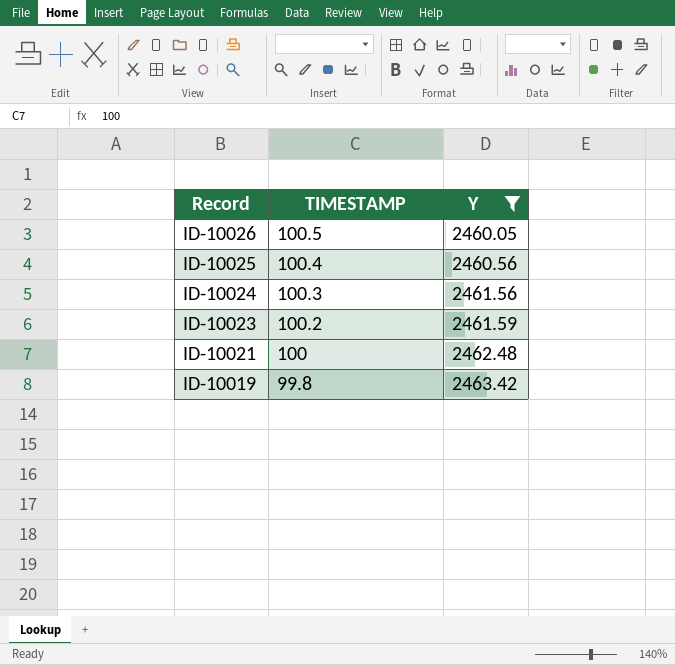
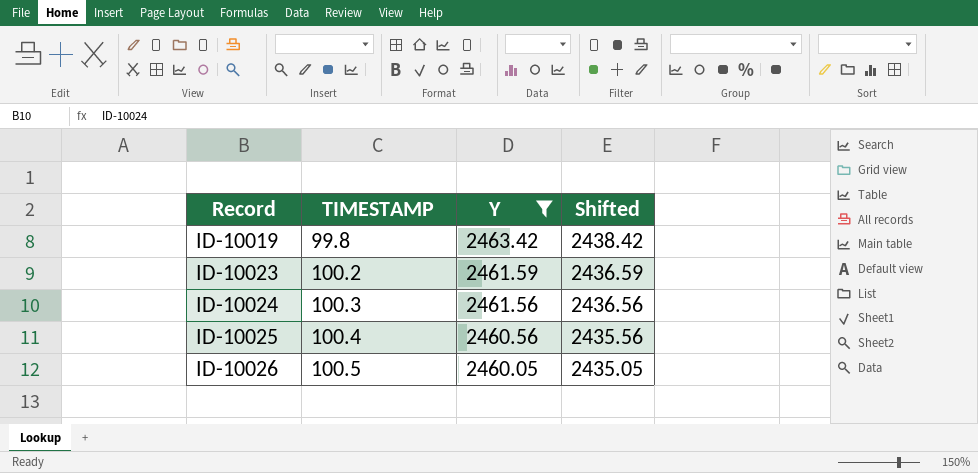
row order: Record descending -> Record ascending
column Shifted | formula: none -> [Y] - 25
row ID-10021: 100 | 2462.48 -> none

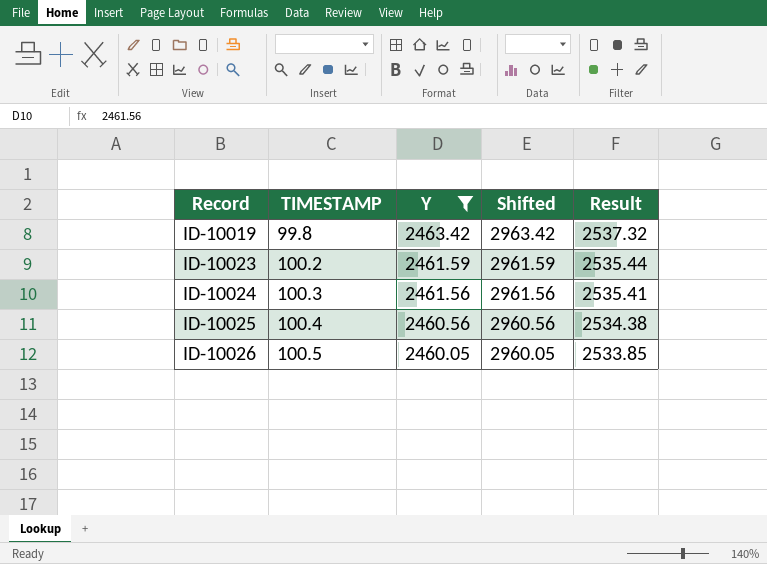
column Shifted | formula: [Y] - 25 -> [Y] + 500
column Result | formula: none -> [Y] * 1.03

